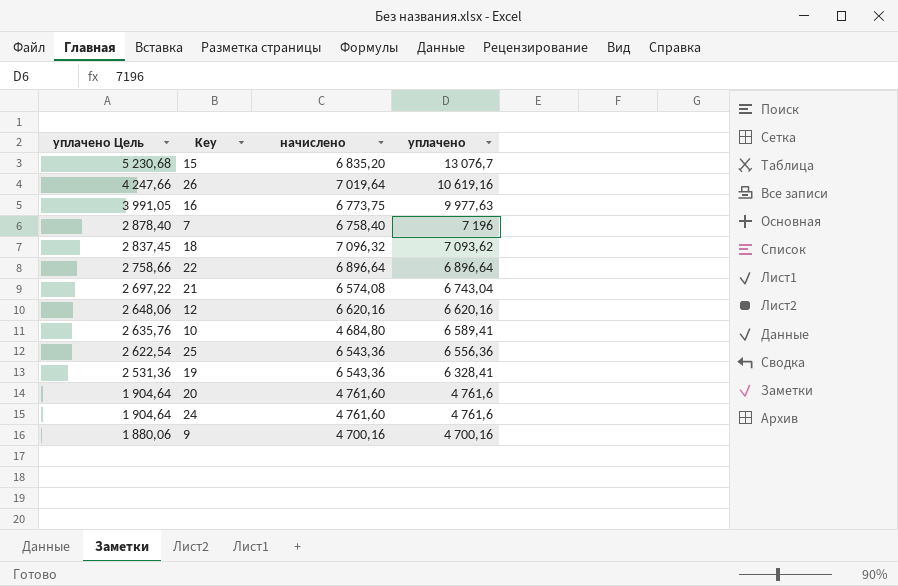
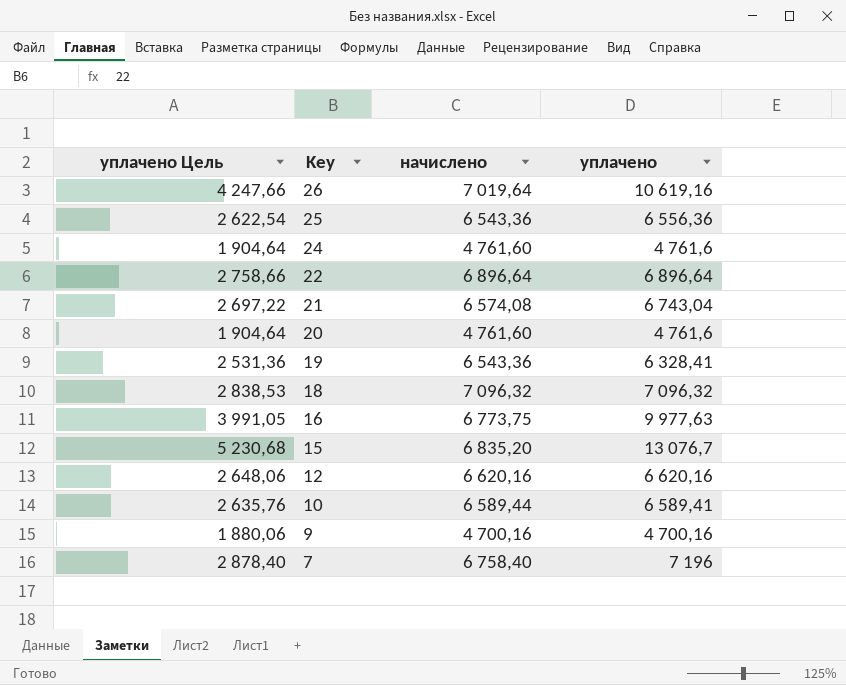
row order: уплачено Цель descending -> Key descending
18 | уплачено Цель: 2 837,45 -> 2 838,53
18 | уплачено: 7 093,62 -> 7 096,32
10 | начислено: 4 684,80 -> 6 589,44

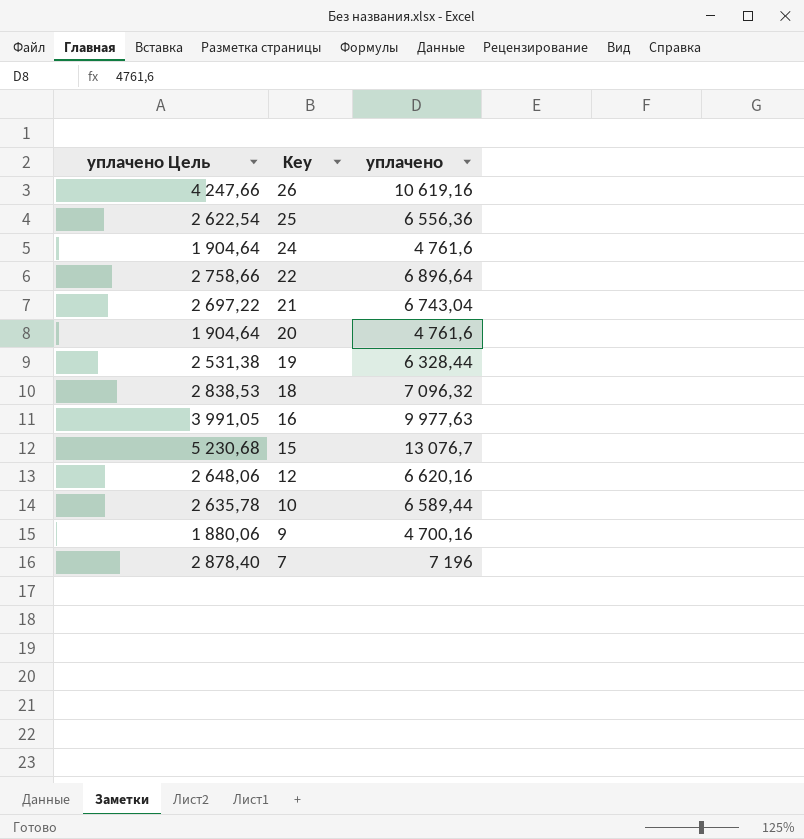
column начислено | position: 3 -> none
19 | уплачено Цель: 2 531,36 -> 2 531,38
19 | уплачено: 6 328,41 -> 6 328,44
10 | уплачено Цель: 2 635,76 -> 2 635,78
10 | уплачено: 6 589,41 -> 6 589,44

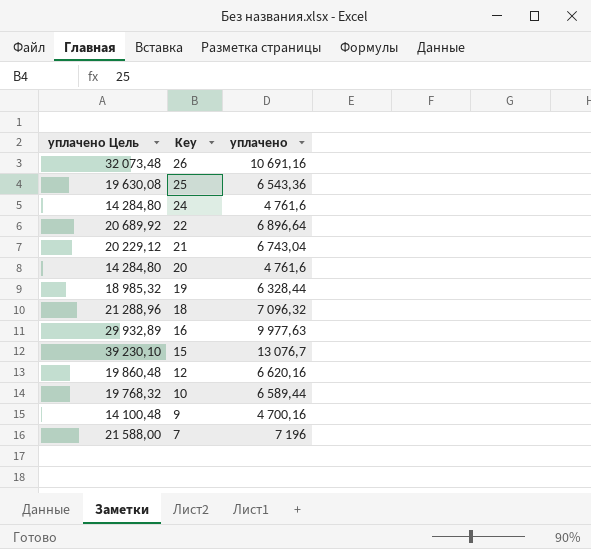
column уплачено Цель | formula: [уплачено] * 0,4 -> [уплачено] * 3
26 | уплачено: 10 619,16 -> 10 691,16
25 | уплачено: 6 556,36 -> 6 543,36

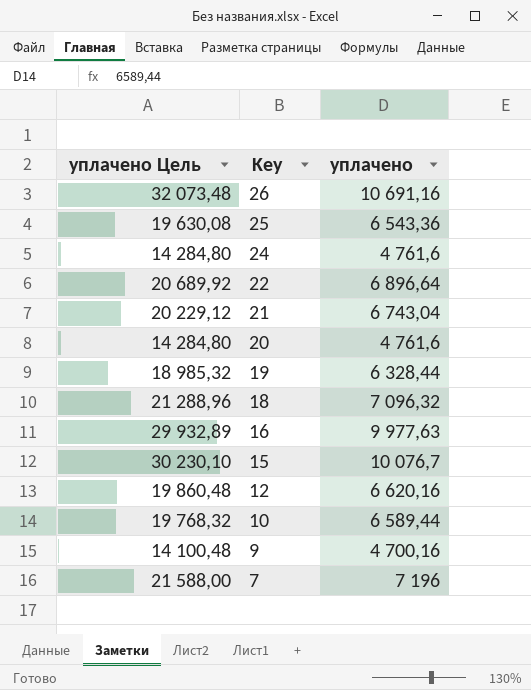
15 | уплачено Цель: 39 230,10 -> 30 230,10
15 | уплачено: 13 076,7 -> 10 076,7

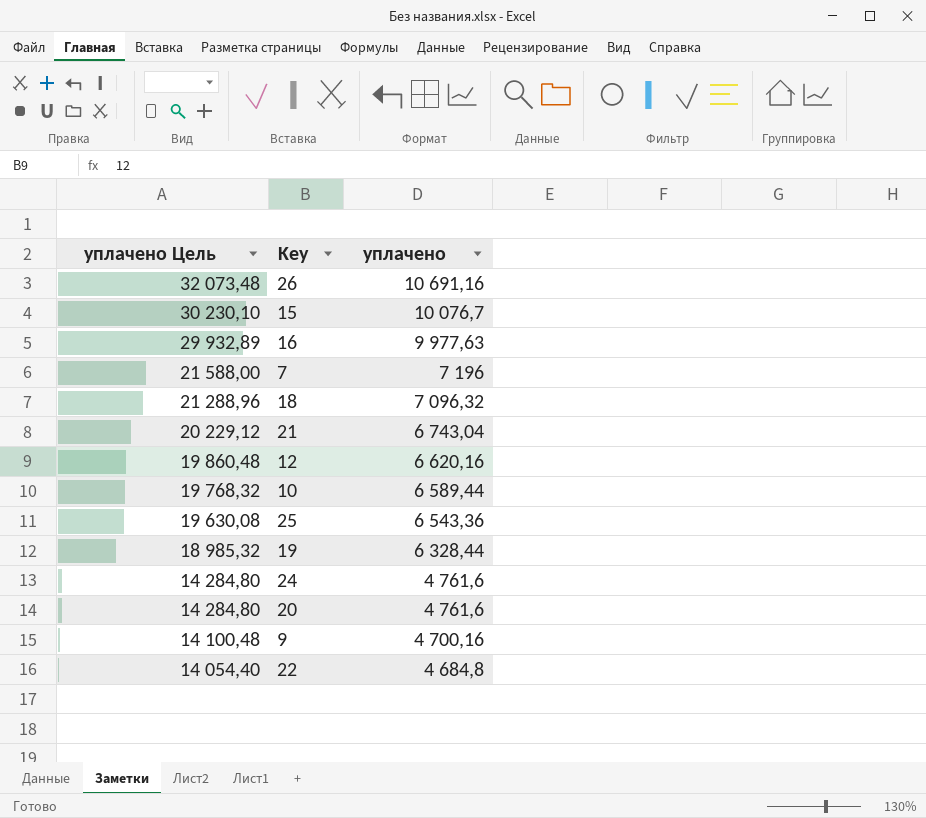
row order: Key descending -> уплачено Цель descending
22 | уплачено Цель: 20 689,92 -> 14 054,40
22 | уплачено: 6 896,64 -> 4 684,8

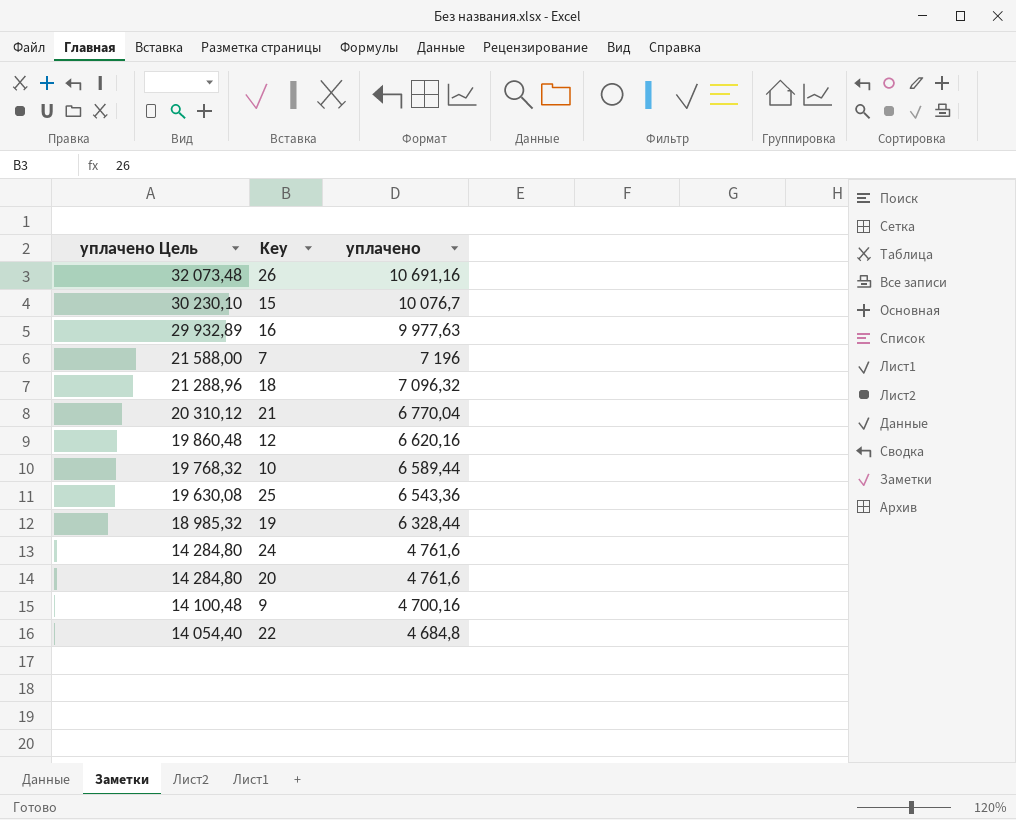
21 | уплачено Цель: 20 229,12 -> 20 310,12
21 | уплачено: 6 743,04 -> 6 770,04

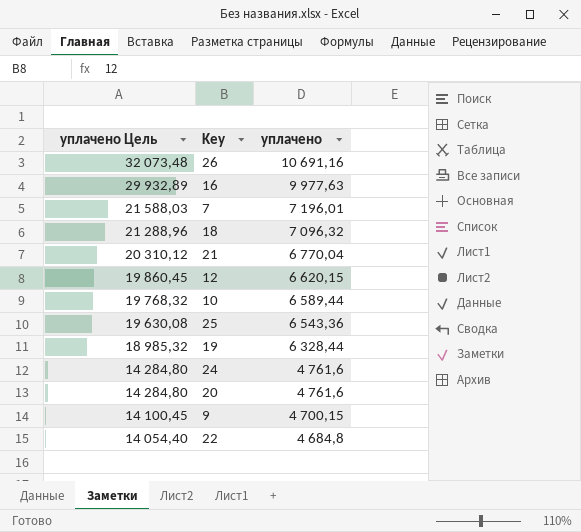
row 15: 30 230,10 | 10 076,7 -> none
7 | уплачено Цель: 21 588,00 -> 21 588,03
7 | уплачено: 7 196 -> 7 196,01
12 | уплачено Цель: 19 860,48 -> 19 860,45
12 | уплачено: 6 620,16 -> 6 620,15
9 | уплачено Цель: 14 100,48 -> 14 100,45
9 | уплачено: 4 700,16 -> 4 700,15

